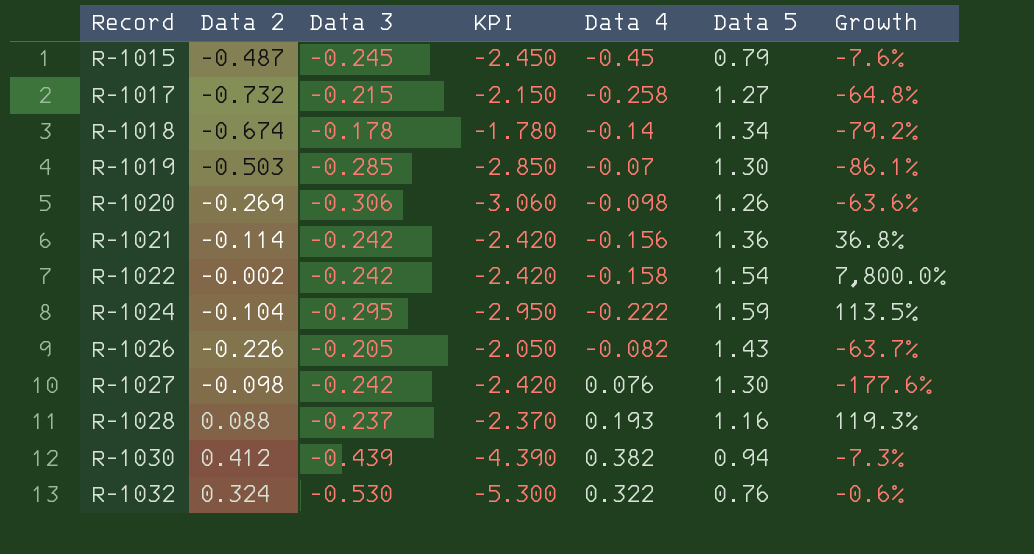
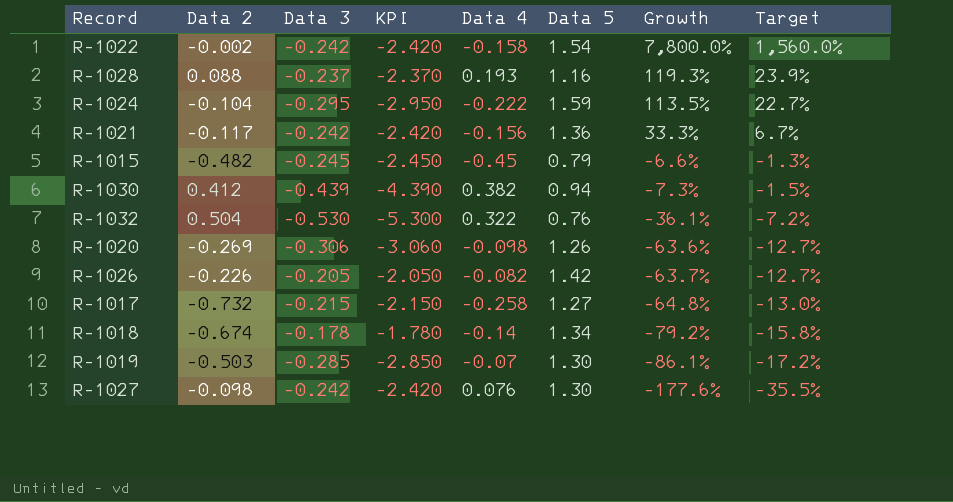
row order: Record ascending -> Growth descending
column Target | formula: none -> [Growth] * 0.2
R-1021 | Data 2: -0.114 -> -0.117
R-1021 | Growth: 36.8% -> 33.3%
R-1015 | Data 2: -0.487 -> -0.482
R-1015 | Growth: -7.6% -> -6.6%
R-1032 | Data 2: 0.324 -> 0.504
R-1032 | Growth: -0.6% -> -36.1%
R-1026 | Data 5: 1.43 -> 1.42

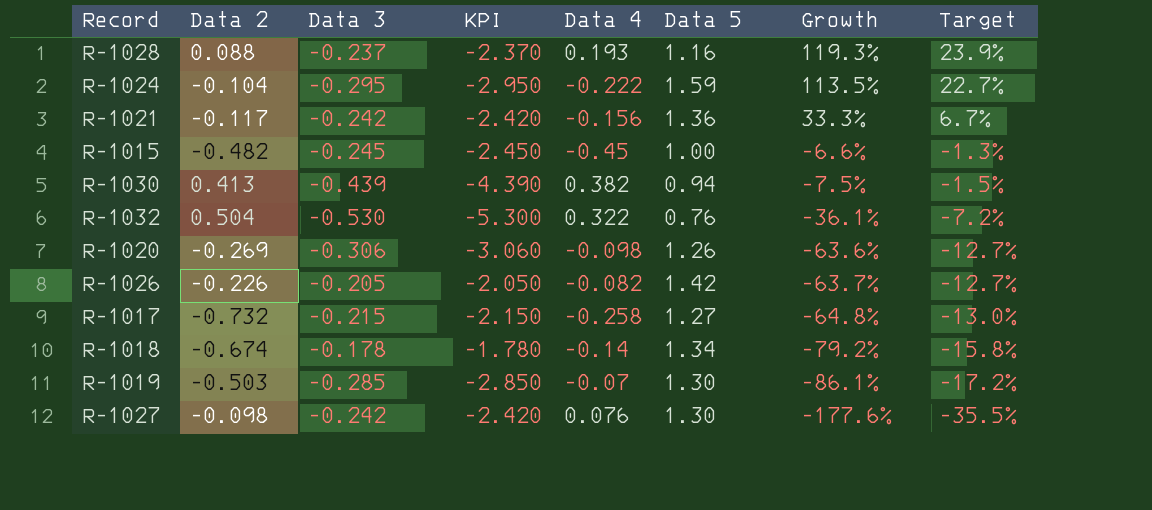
row R-1022: -0.002 | -0.242 | -2.420 | -0.158 | 1.54 | 7,800.0% | 1,560.0% -> none
R-1015 | Data 5: 0.79 -> 1.00
R-1030 | Data 2: 0.412 -> 0.413
R-1030 | Growth: -7.3% -> -7.5%

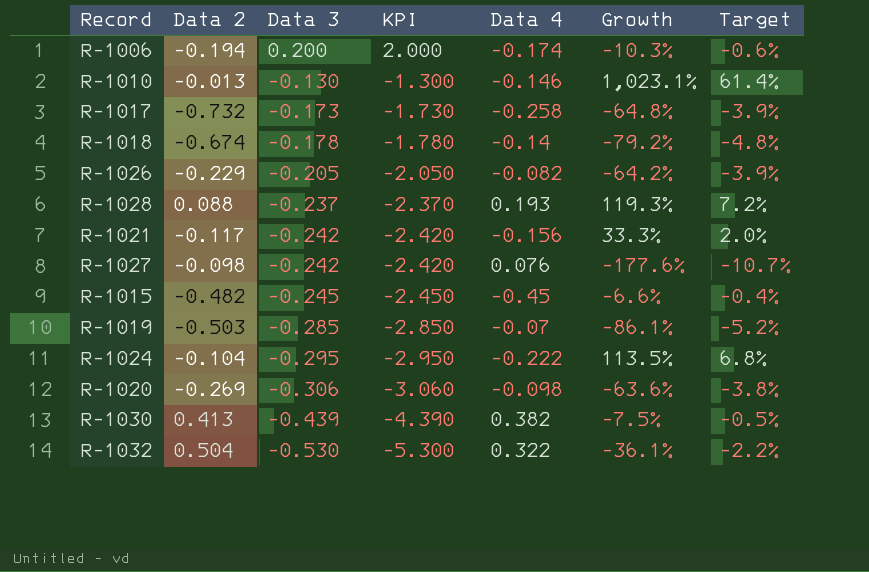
row order: Growth descending -> Data 3 descending
column Data 5 | position: 6 -> none
column Target | formula: [Growth] * 0.2 -> [Growth] * 0.06
row R-1006: none -> -0.194 | 0.200 | 2.000 | -0.174 | -10.3% | -0.6%
row R-1010: none -> -0.013 | -0.130 | -1.300 | -0.146 | 1,023.1% | 61.4%
R-1017 | Data 3: -0.215 -> -0.173
R-1017 | KPI: -2.150 -> -1.730
R-1026 | Data 2: -0.226 -> -0.229
R-1026 | Growth: -63.7% -> -64.2%

